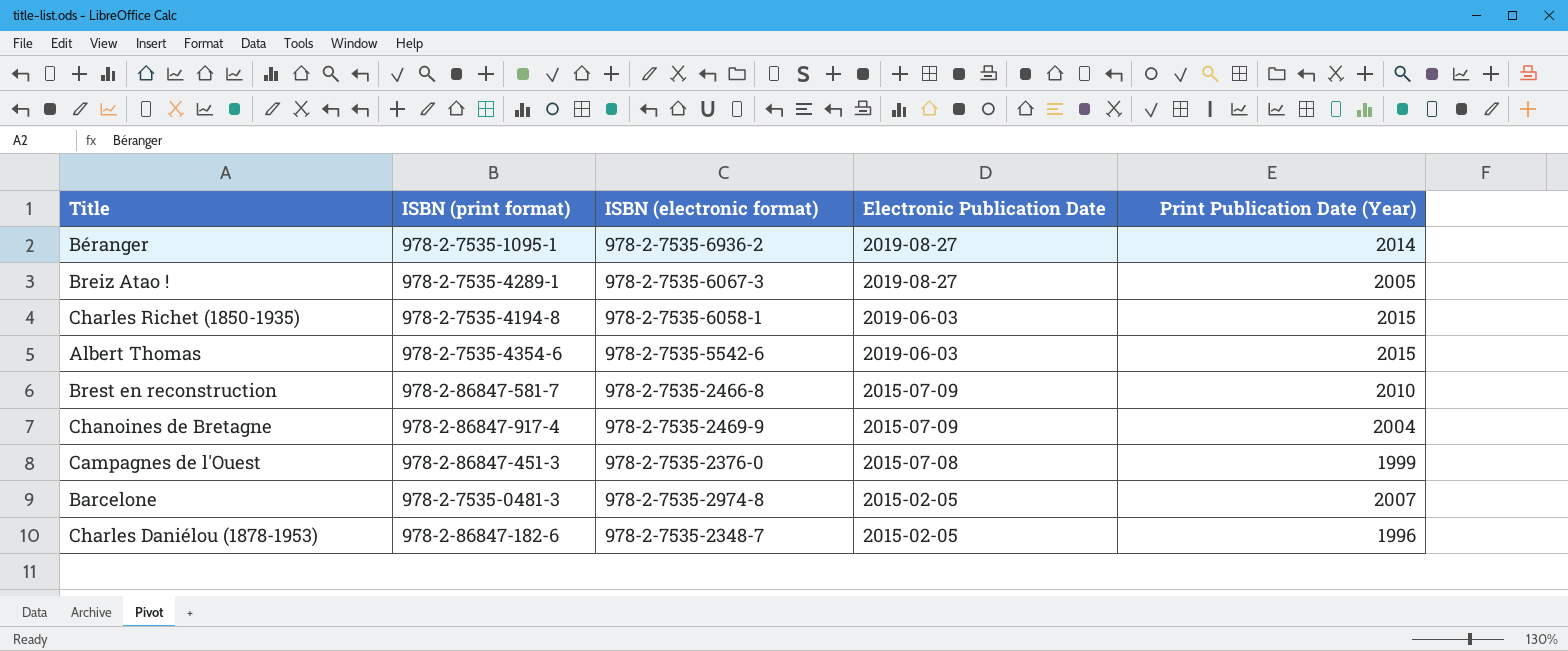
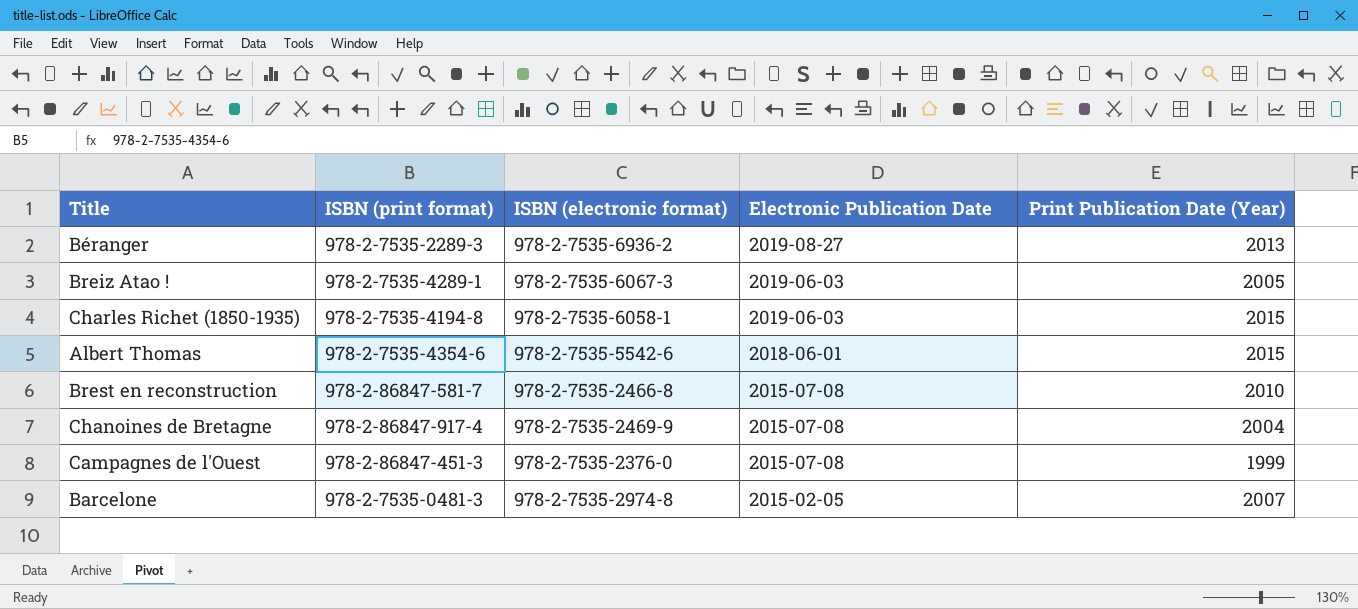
row Charles Daniélou (1878-1953): 978-2-86847-182-6 | 978-2-7535-2348-7 | 2015-02-05 | 1996 -> none
Béranger | ISBN (print format): 978-2-7535-1095-1 -> 978-2-7535-2289-3
Béranger | Print Publication Date (Year): 2014 -> 2013
Breiz Atao ! | Electronic Publication Date: 2019-08-27 -> 2019-06-03
Albert Thomas | Electronic Publication Date: 2019-06-03 -> 2018-06-01
Brest en reconstruction | Electronic Publication Date: 2015-07-09 -> 2015-07-08
Chanoines de Bretagne | Electronic Publication Date: 2015-07-09 -> 2015-07-08

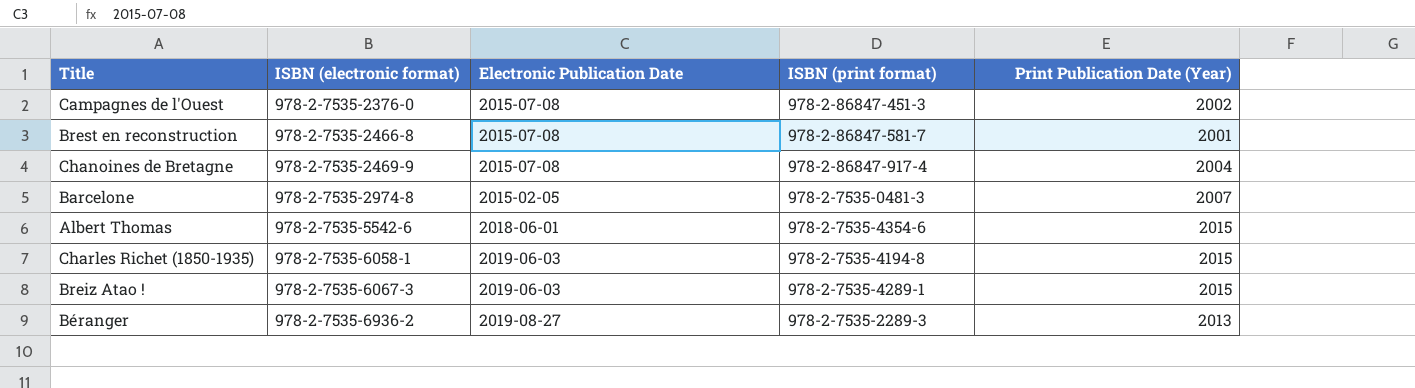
row order: Electronic Publication Date descending -> ISBN (electronic format) ascending
column ISBN (print format) | position: 2 -> 4
Campagnes de l'Ouest | Print Publication Date (Year): 1999 -> 2002
Brest en reconstruction | Print Publication Date (Year): 2010 -> 2001
Breiz Atao ! | Print Publication Date (Year): 2005 -> 2015

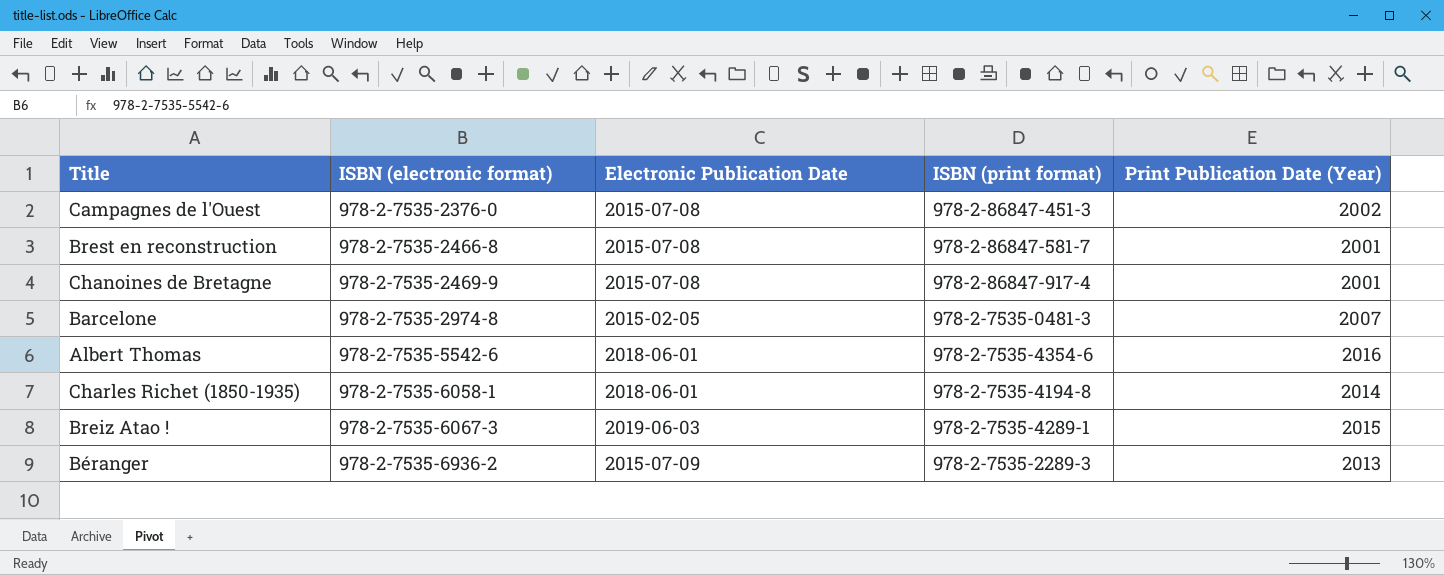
Chanoines de Bretagne | Print Publication Date (Year): 2004 -> 2001
Albert Thomas | Print Publication Date (Year): 2015 -> 2016
Charles Richet (1850-1935) | Electronic Publication Date: 2019-06-03 -> 2018-06-01
Charles Richet (1850-1935) | Print Publication Date (Year): 2015 -> 2014
Béranger | Electronic Publication Date: 2019-08-27 -> 2015-07-09

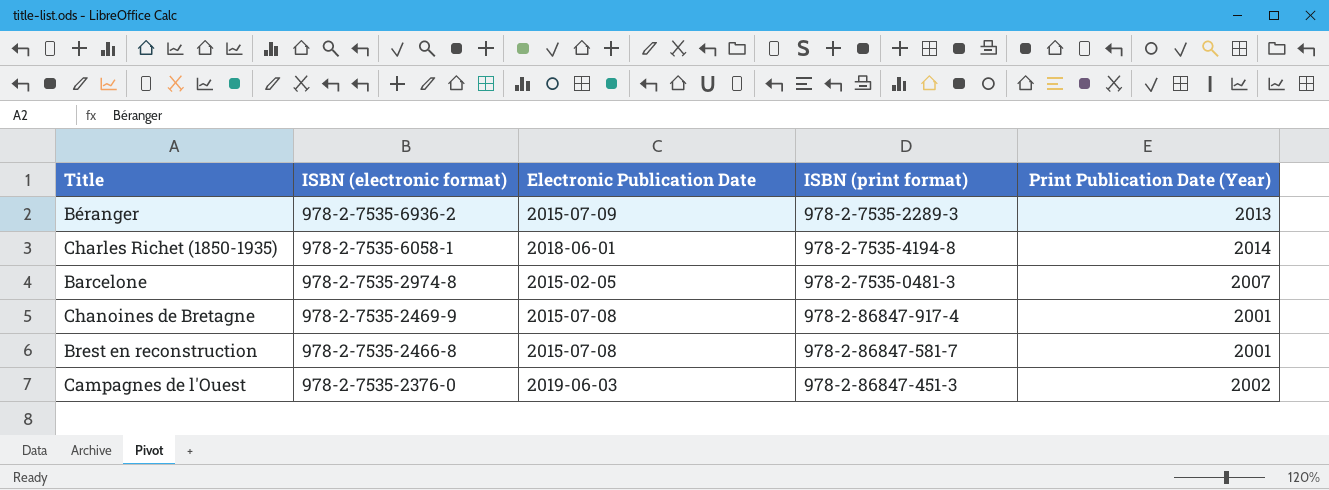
row order: ISBN (electronic format) ascending -> ISBN (electronic format) descending
row Albert Thomas: 978-2-7535-5542-6 | 2018-06-01 | 978-2-7535-4354-6 | 2016 -> none
row Breiz Atao !: 978-2-7535-6067-3 | 2019-06-03 | 978-2-7535-4289-1 | 2015 -> none
Campagnes de l'Ouest | Electronic Publication Date: 2015-07-08 -> 2019-06-03

